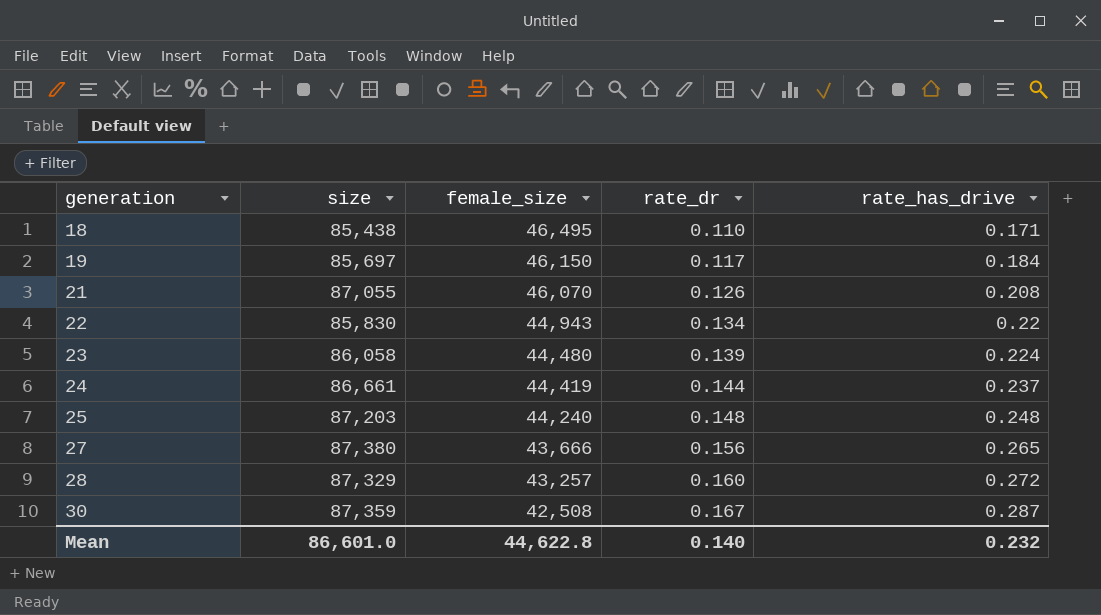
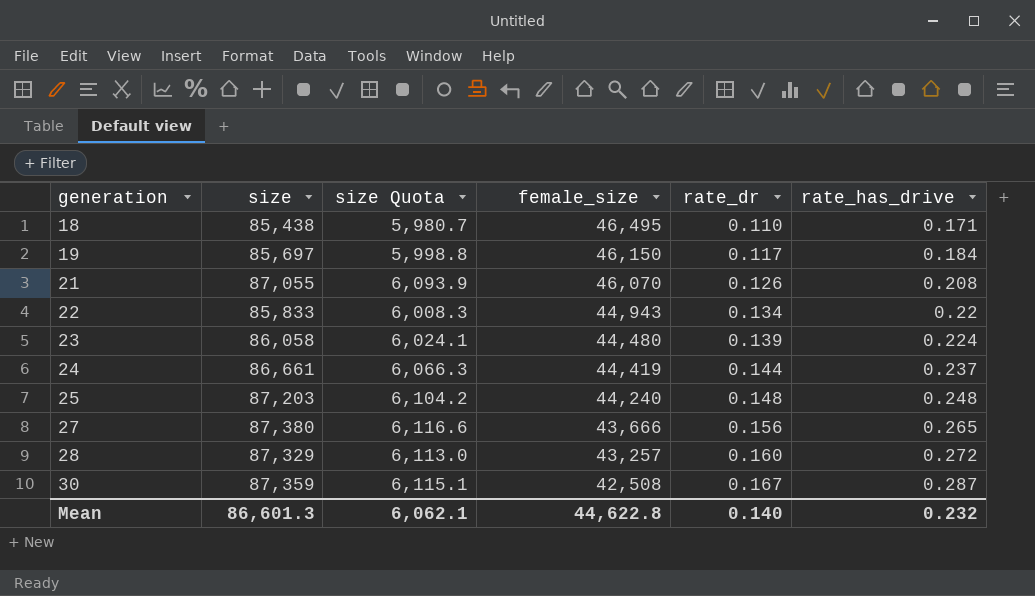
column size Quota | formula: none -> [size] * 0.07
22 | size: 85,830 -> 85,833
Mean | size: 86,601.0 -> 86,601.3

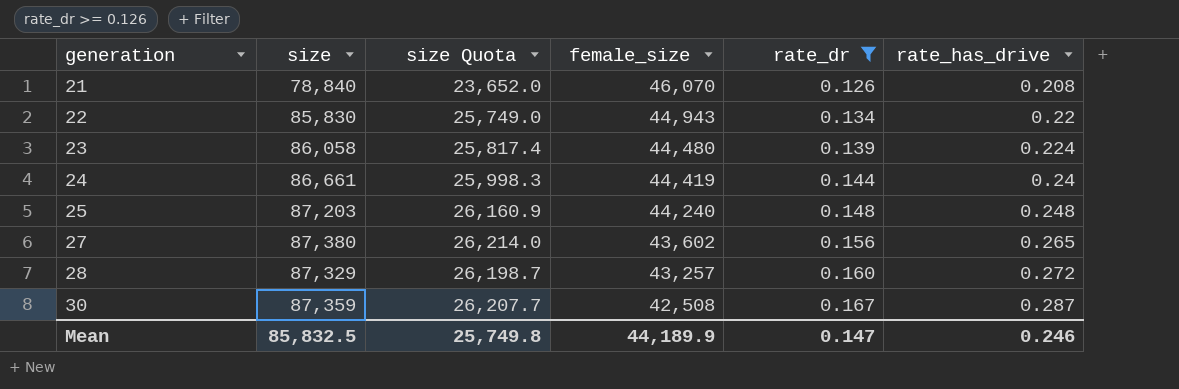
filter: none -> rate_dr >= 0.126
column size Quota | formula: [size] * 0.07 -> [size] * 0.3
21 | size: 87,055 -> 78,840
22 | size: 85,833 -> 85,830
24 | rate_has_drive: 0.237 -> 0.24
27 | female_size: 43,666 -> 43,602
Mean | size: 86,601.3 -> 85,832.5
Mean | size Quota: 6,062.1 -> 25,749.8
Mean | female_size: 44,622.8 -> 44,189.9
Mean | rate_dr: 0.140 -> 0.147
Mean | rate_has_drive: 0.232 -> 0.246

